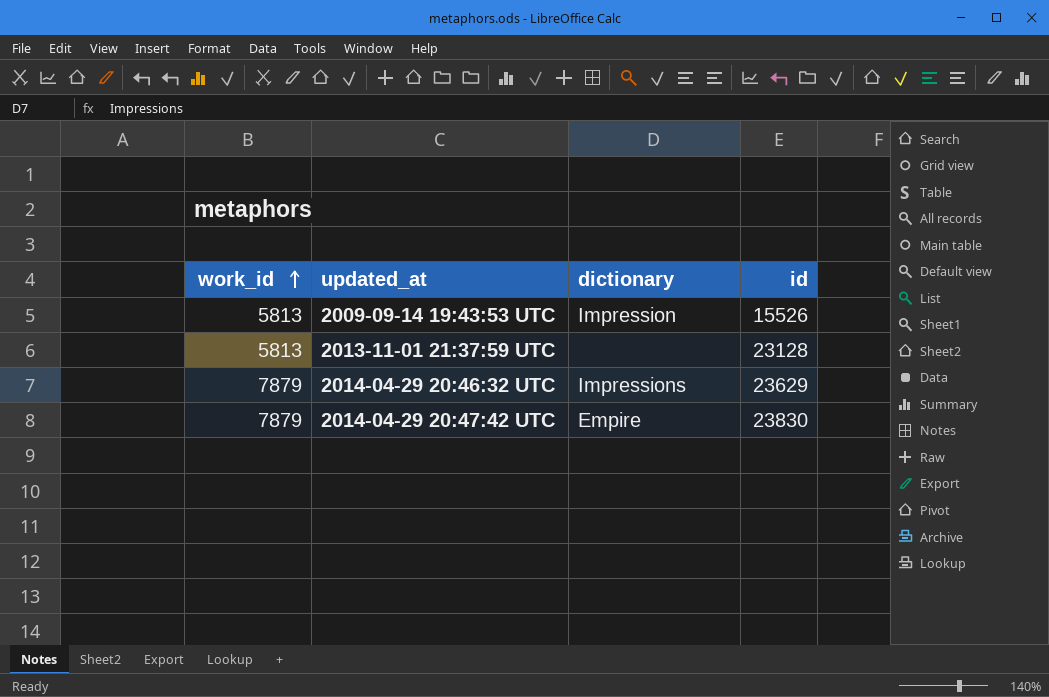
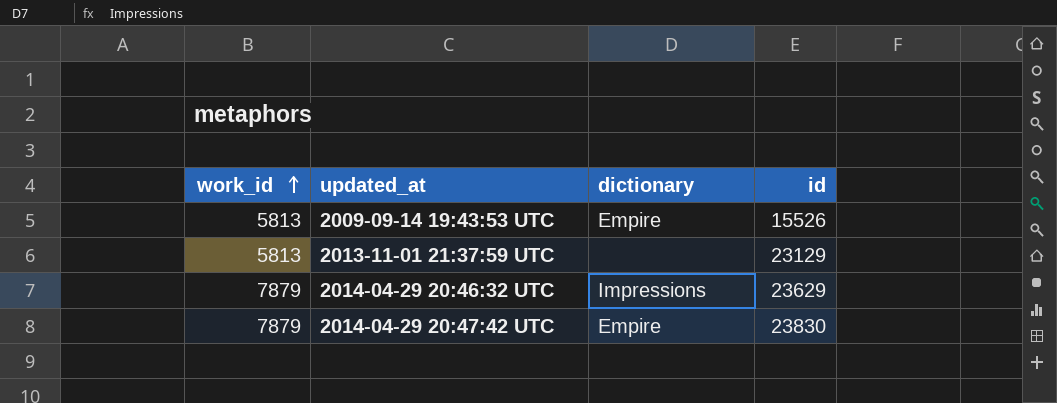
2009-09-14 19:43:53 UTC | dictionary: Impression -> Empire
2013-11-01 21:37:59 UTC | id: 23128 -> 23129

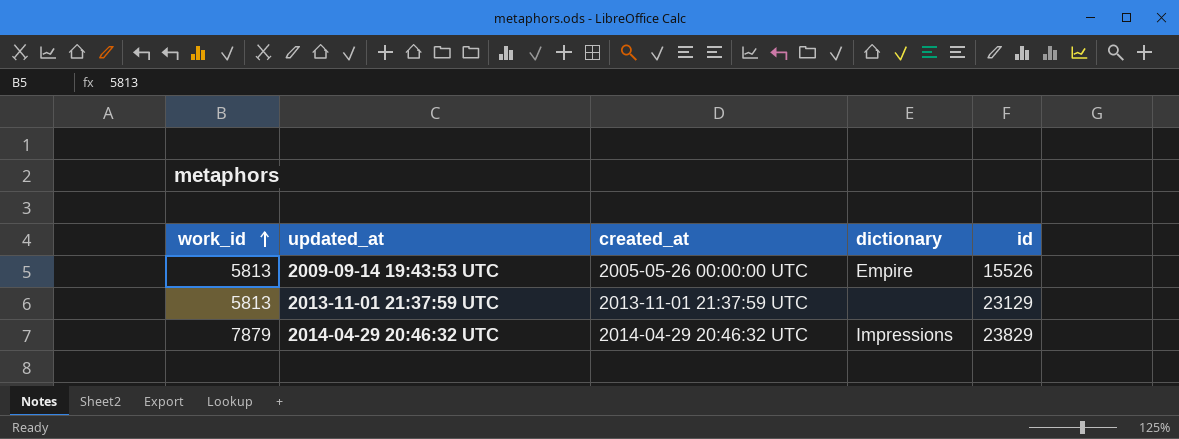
column created_at | position: none -> 3
row 2014-04-29 20:47:42 UTC: 7879 | Empire | 23830 -> none
2014-04-29 20:46:32 UTC | id: 23629 -> 23829

